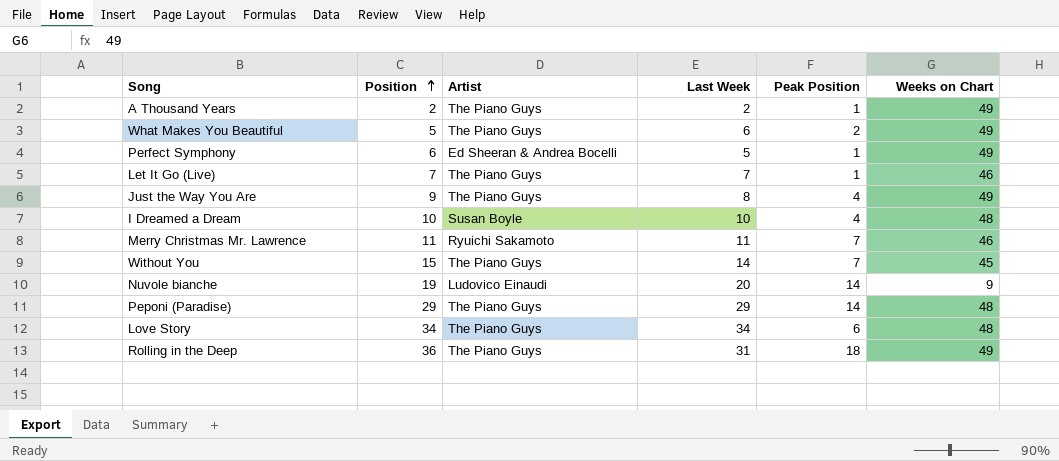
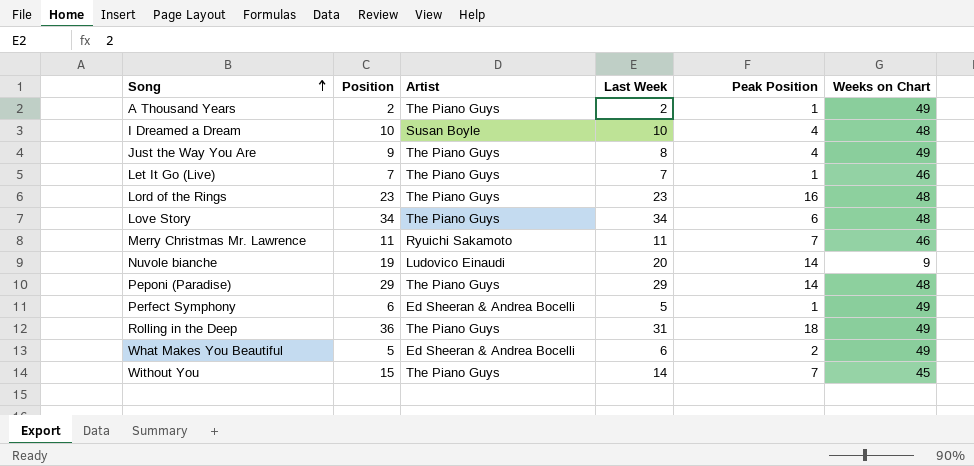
row order: Position ascending -> Song ascending
row Lord of the Rings: none -> 23 | The Piano Guys | 23 | 16 | 48
What Makes You Beautiful | Artist: The Piano Guys -> Ed Sheeran & Andrea Bocelli

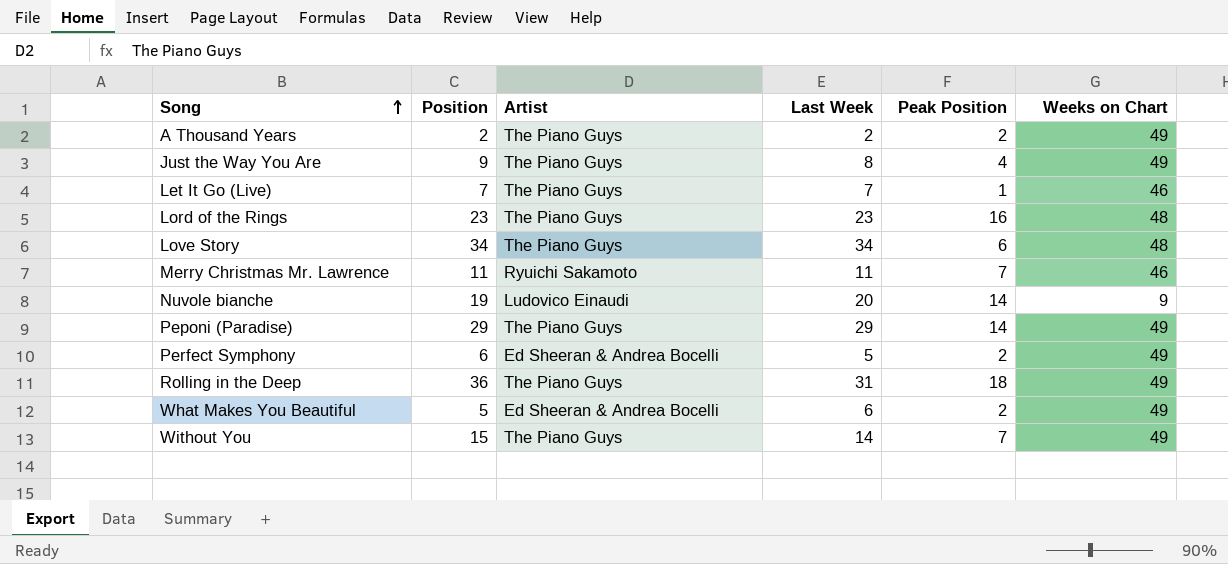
row I Dreamed a Dream: 10 | Susan Boyle | 10 | 4 | 48 -> none
A Thousand Years | Peak Position: 1 -> 2
Peponi (Paradise) | Weeks on Chart: 48 -> 49
Perfect Symphony | Peak Position: 1 -> 2
Without You | Weeks on Chart: 45 -> 49

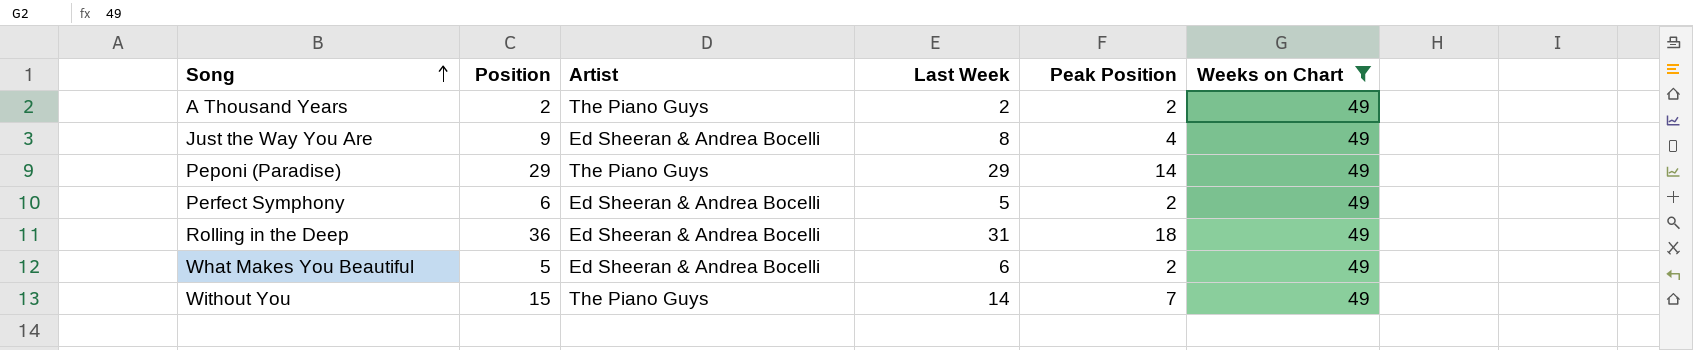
filter: none -> Weeks on Chart = 49
Just the Way You Are | Artist: The Piano Guys -> Ed Sheeran & Andrea Bocelli
Rolling in the Deep | Artist: The Piano Guys -> Ed Sheeran & Andrea Bocelli

